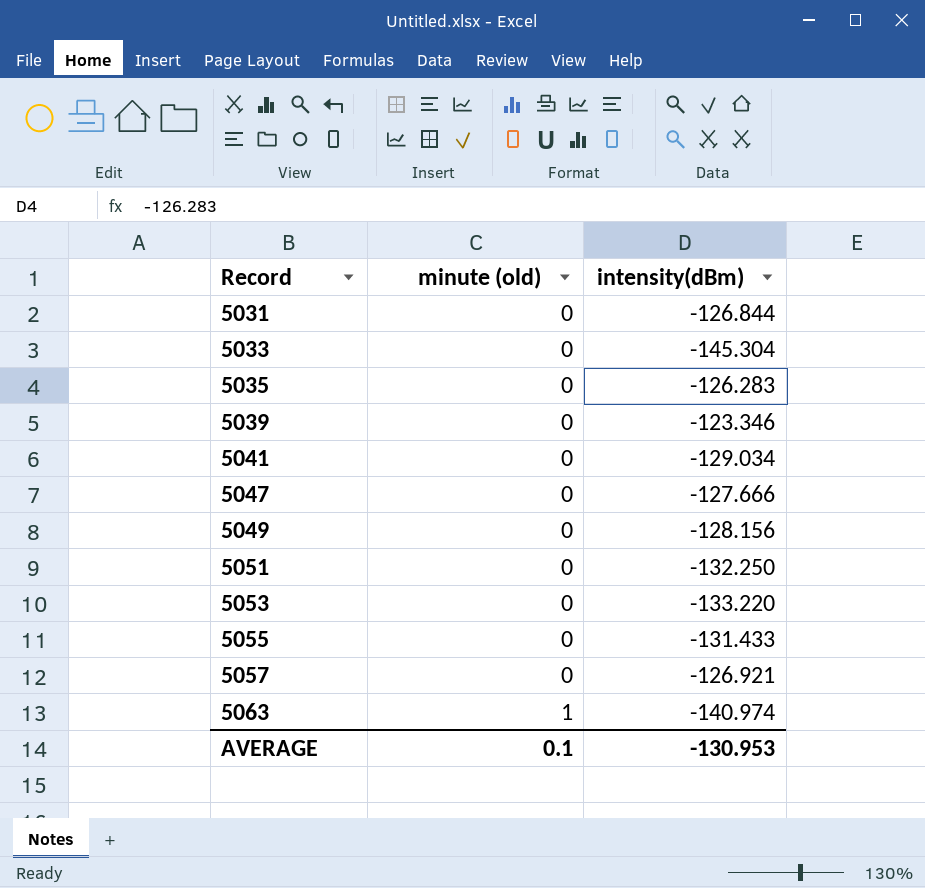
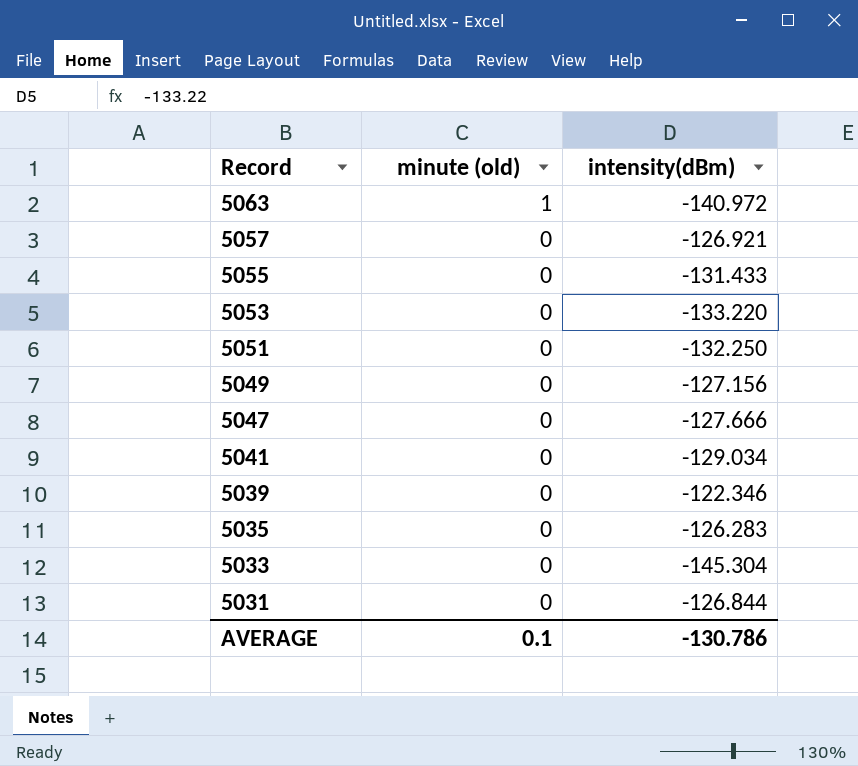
row order: Record ascending -> Record descending
5063 | intensity(dBm): -140.974 -> -140.972
5049 | intensity(dBm): -128.156 -> -127.156
5039 | intensity(dBm): -123.346 -> -122.346
AVERAGE | intensity(dBm): -130.953 -> -130.786

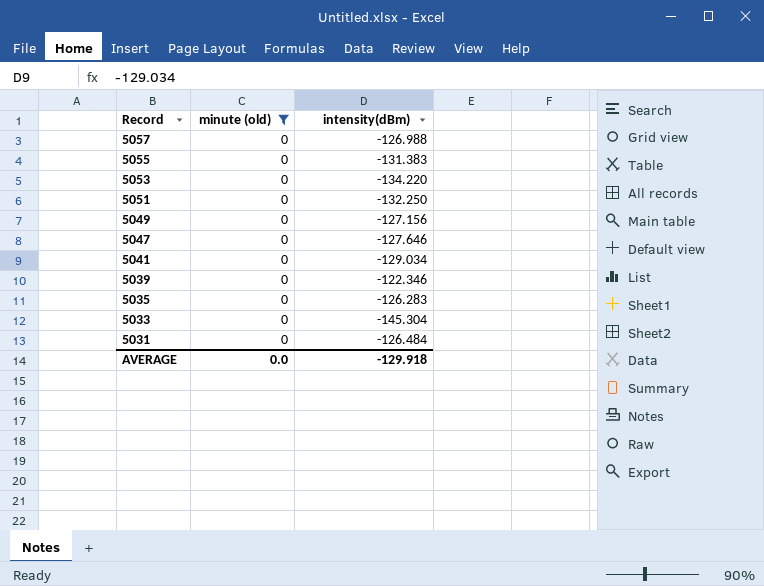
filter: none -> minute (old) = 0
5057 | intensity(dBm): -126.921 -> -126.988
5055 | intensity(dBm): -131.433 -> -131.383
5053 | intensity(dBm): -133.220 -> -134.220
5047 | intensity(dBm): -127.666 -> -127.646
5031 | intensity(dBm): -126.844 -> -126.484
AVERAGE | minute (old): 0.1 -> 0.0
AVERAGE | intensity(dBm): -130.786 -> -129.918

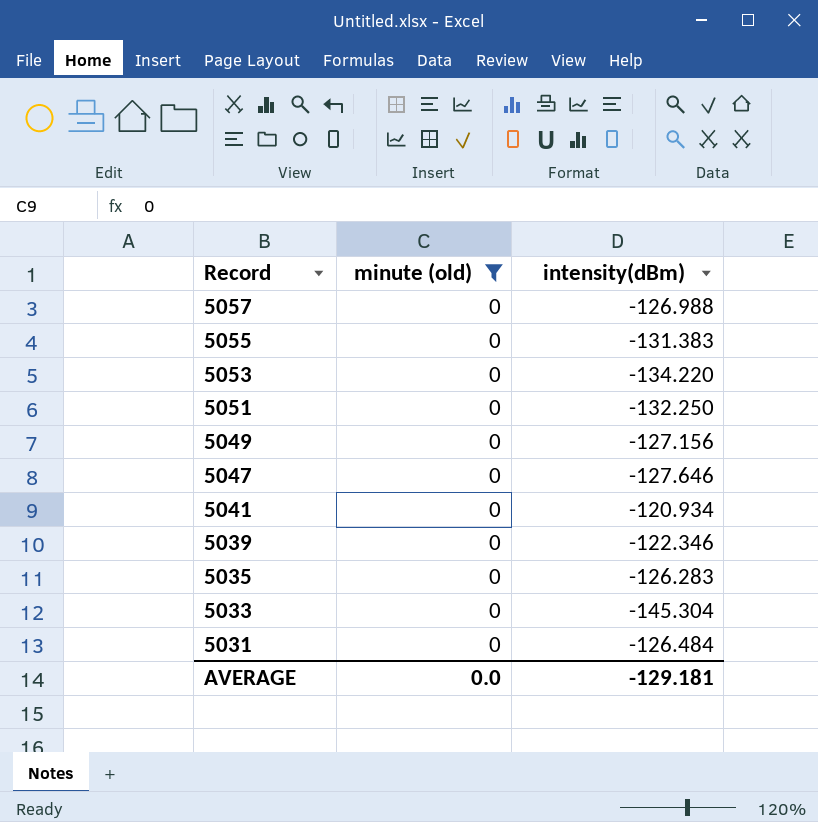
5041 | intensity(dBm): -129.034 -> -120.934
AVERAGE | intensity(dBm): -129.918 -> -129.181

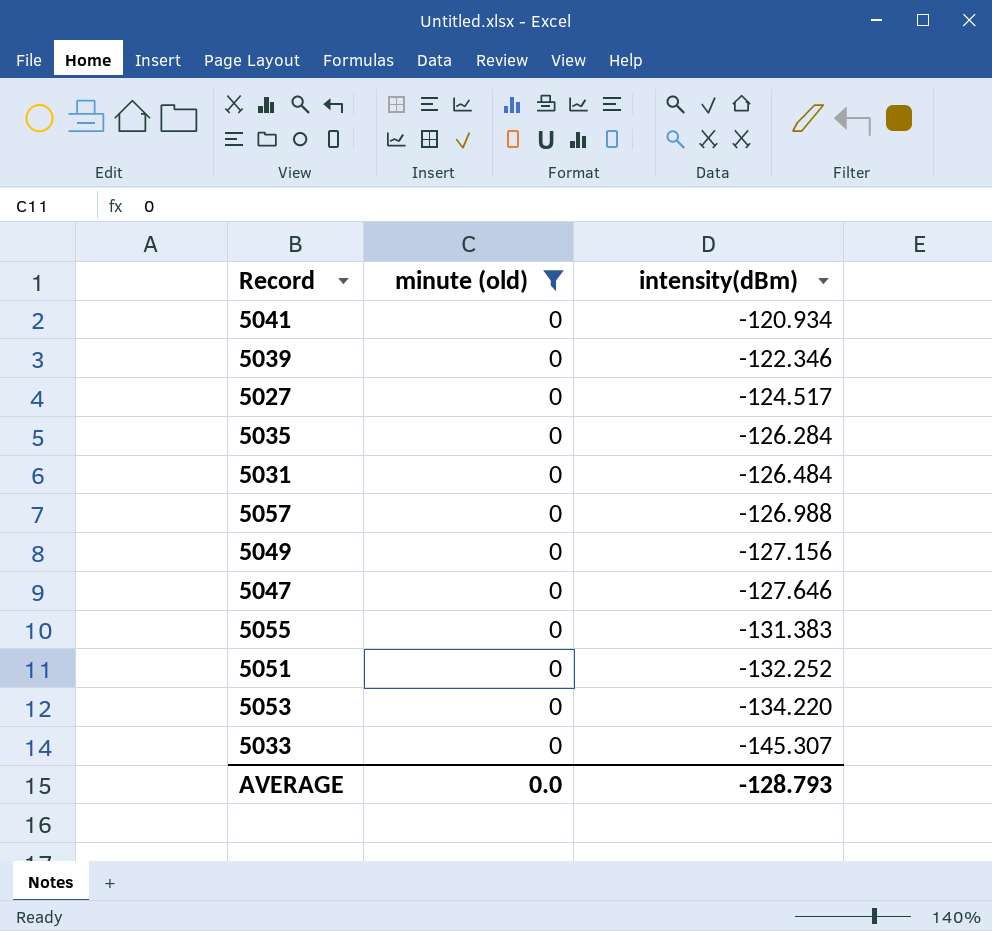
row order: Record descending -> intensity(dBm) descending
row 5027: none -> 0 | -124.517
5035 | intensity(dBm): -126.283 -> -126.284
5051 | intensity(dBm): -132.250 -> -132.252
5033 | intensity(dBm): -145.304 -> -145.307
AVERAGE | intensity(dBm): -129.181 -> -128.793

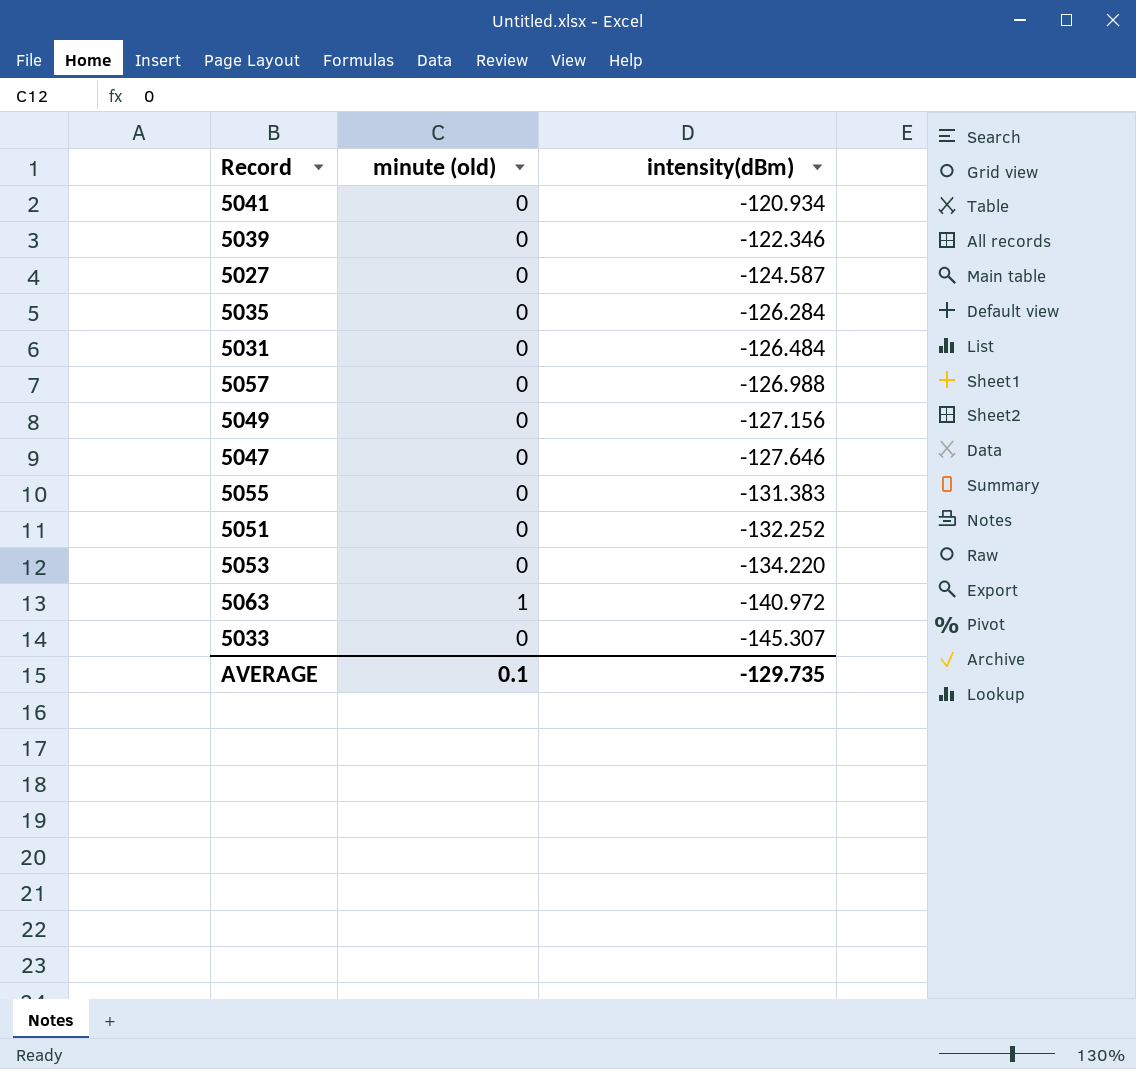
filter: minute (old) = 0 -> none
5027 | intensity(dBm): -124.517 -> -124.587
AVERAGE | minute (old): 0.0 -> 0.1
AVERAGE | intensity(dBm): -128.793 -> -129.735

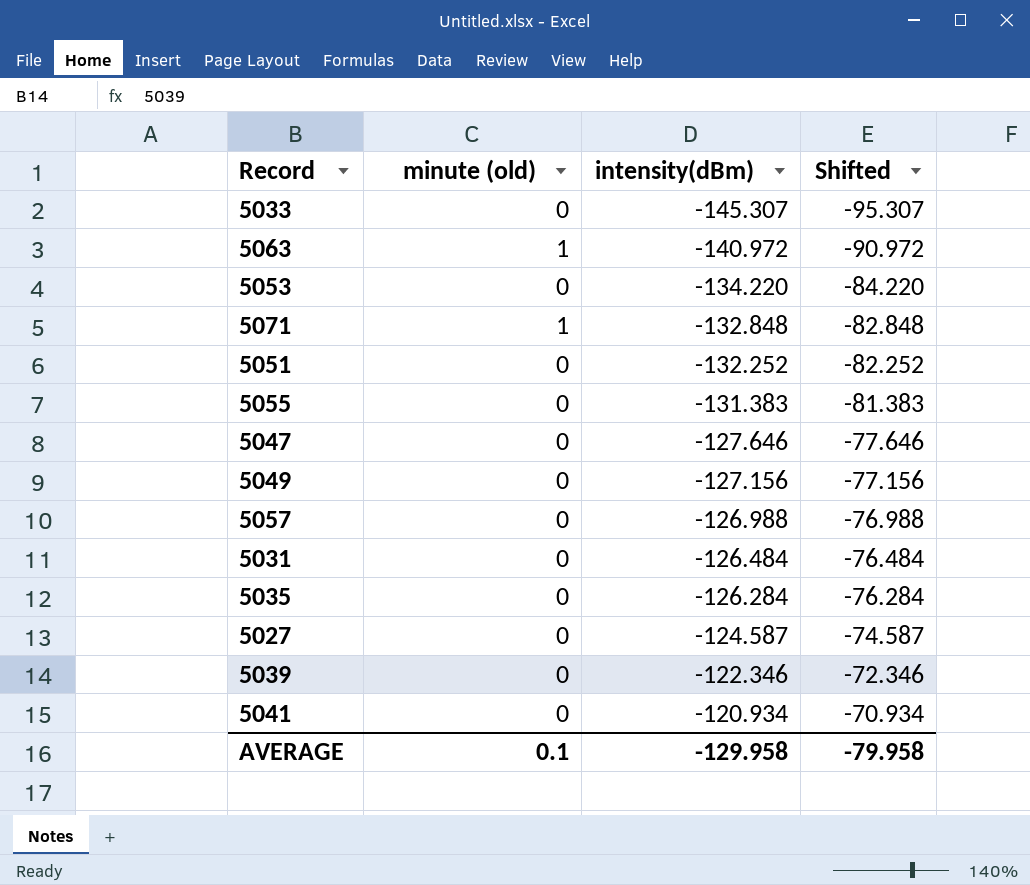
row order: intensity(dBm) descending -> intensity(dBm) ascending
column Shifted | formula: none -> [intensity(dBm)] + 50
row 5071: none -> 1 | -132.848 | -82.848
AVERAGE | intensity(dBm): -129.735 -> -129.958

